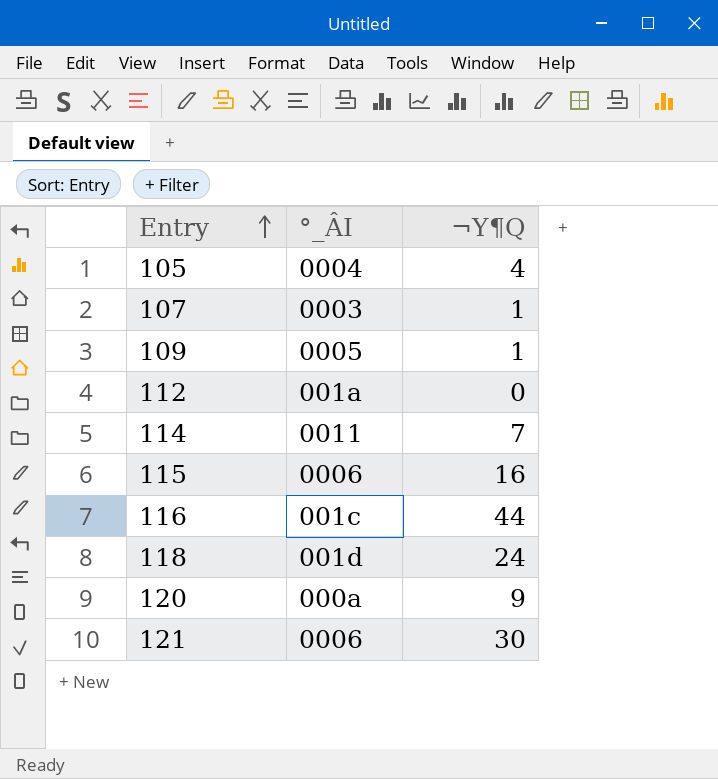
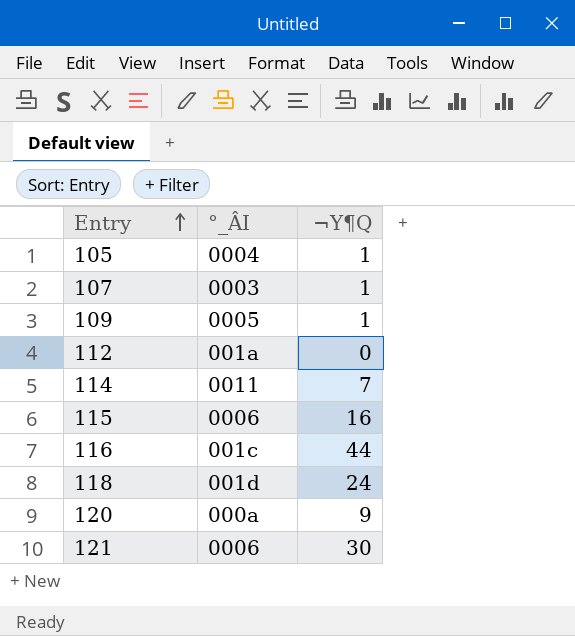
105 | ¬Y¶Q: 4 -> 1

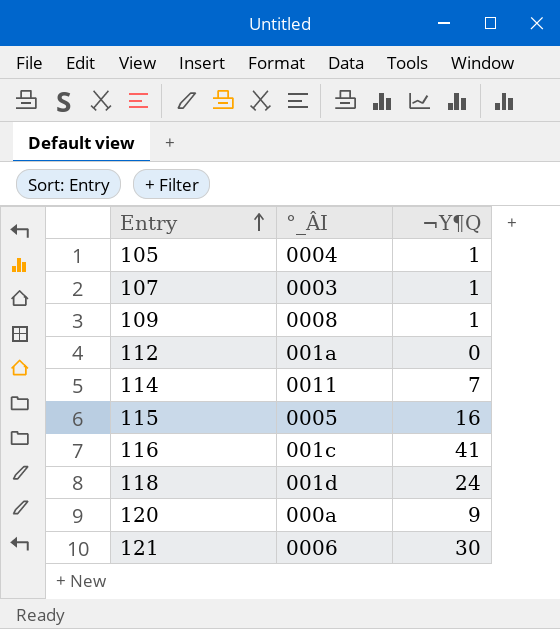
109 | °_ÂI: 0005 -> 0008
115 | °_ÂI: 0006 -> 0005
116 | ¬Y¶Q: 44 -> 41

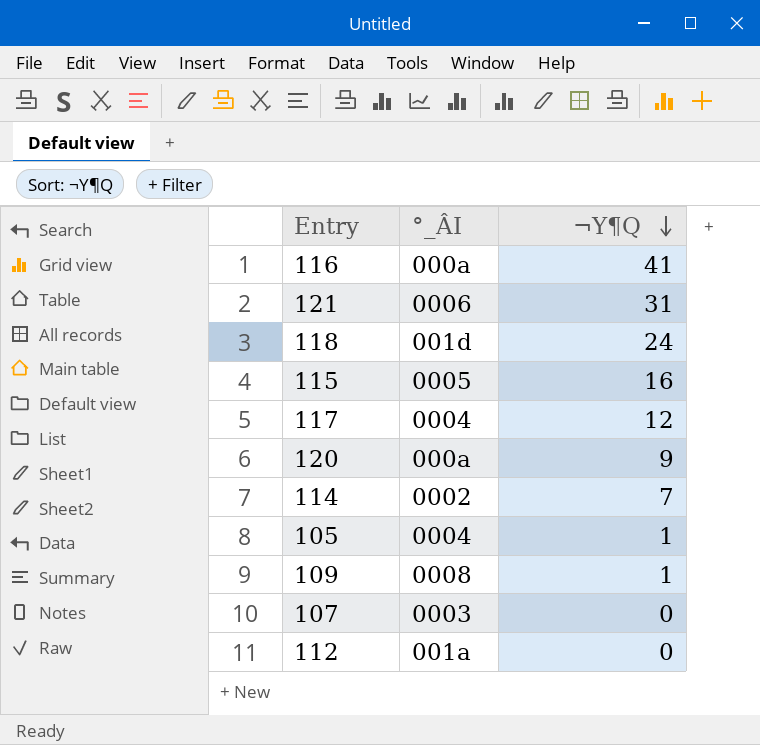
row order: Entry ascending -> ¬Y¶Q descending
116 | °_ÂI: 001c -> 000a
121 | ¬Y¶Q: 30 -> 31
row 117: none -> 0004 | 12
114 | °_ÂI: 0011 -> 0002
107 | ¬Y¶Q: 1 -> 0

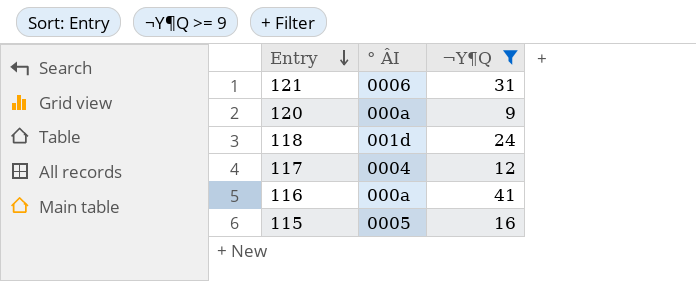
filter: none -> ¬Y¶Q >= 9
row order: ¬Y¶Q descending -> Entry descending
column name: °_ÂI -> ° ÂI

